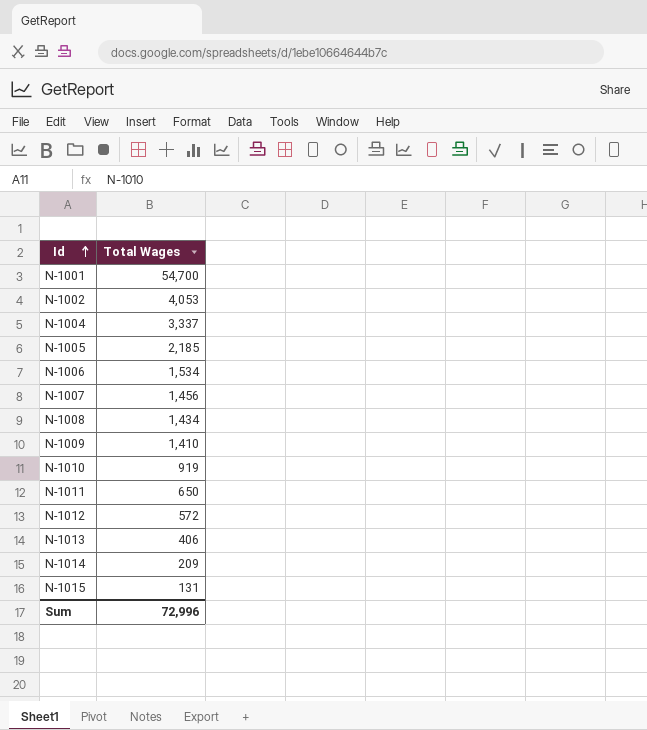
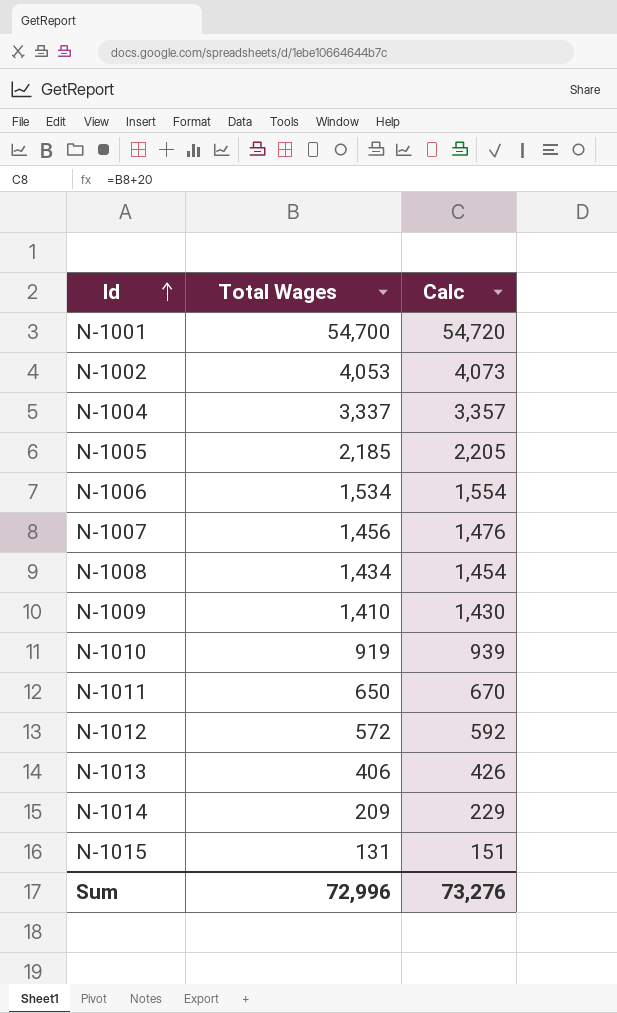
column Calc | formula: none -> [Total Wages] + 20

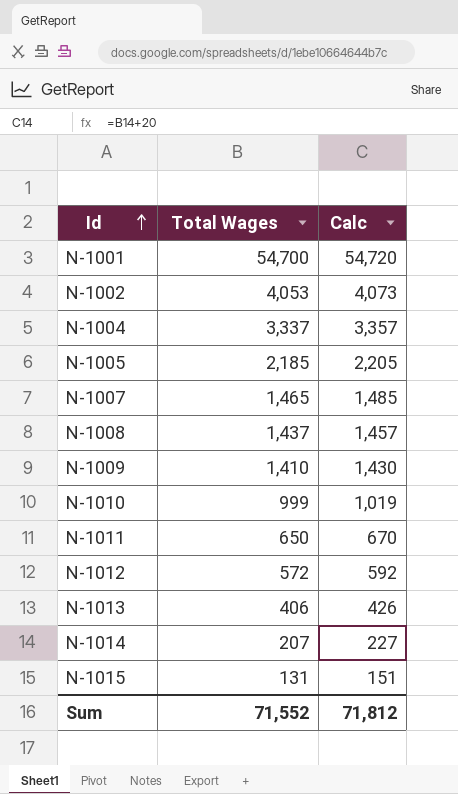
row N-1006: 1,534 | 1,554 -> none
N-1007 | Total Wages: 1,456 -> 1,465
N-1007 | Calc: 1,476 -> 1,485
N-1008 | Total Wages: 1,434 -> 1,437
N-1008 | Calc: 1,454 -> 1,457
N-1010 | Total Wages: 919 -> 999
N-1010 | Calc: 939 -> 1,019
N-1014 | Total Wages: 209 -> 207
N-1014 | Calc: 229 -> 227
Sum | Total Wages: 72,996 -> 71,552
Sum | Calc: 73,276 -> 71,812

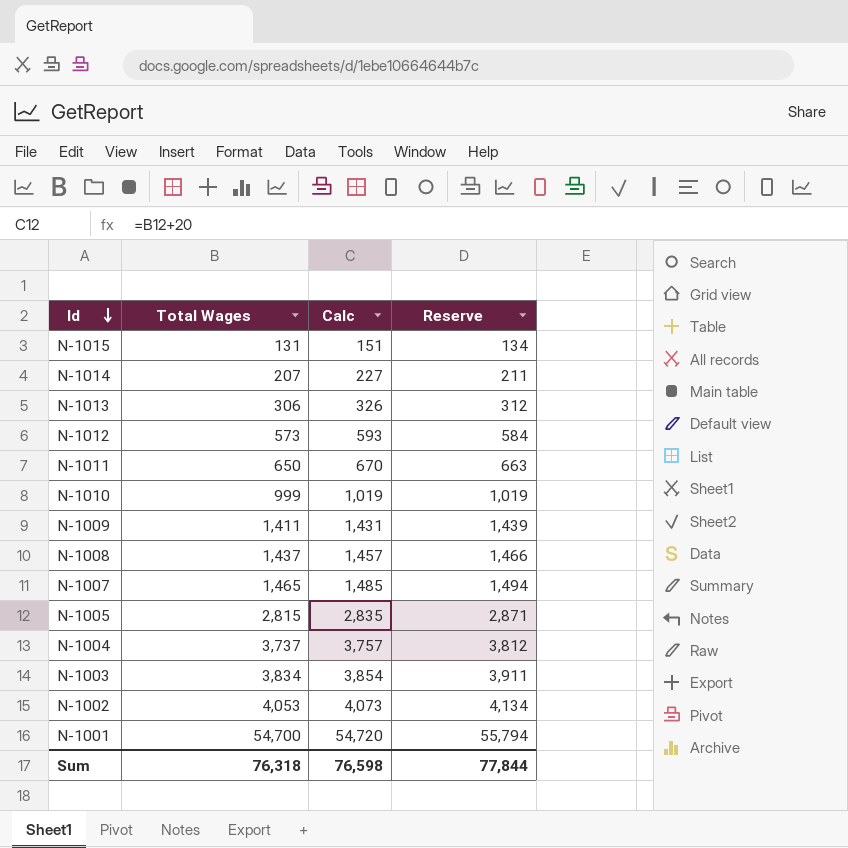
row order: Id ascending -> Id descending
column Reserve | formula: none -> [Total Wages] * 1.02
N-1013 | Total Wages: 406 -> 306
N-1013 | Calc: 426 -> 326
N-1012 | Total Wages: 572 -> 573
N-1012 | Calc: 592 -> 593
N-1009 | Total Wages: 1,410 -> 1,411
N-1009 | Calc: 1,430 -> 1,431
N-1005 | Total Wages: 2,185 -> 2,815
N-1005 | Calc: 2,205 -> 2,835
N-1004 | Total Wages: 3,337 -> 3,737
N-1004 | Calc: 3,357 -> 3,757
row N-1003: none -> 3,834 | 3,854 | 3,911
Sum | Total Wages: 71,552 -> 76,318
Sum | Calc: 71,812 -> 76,598

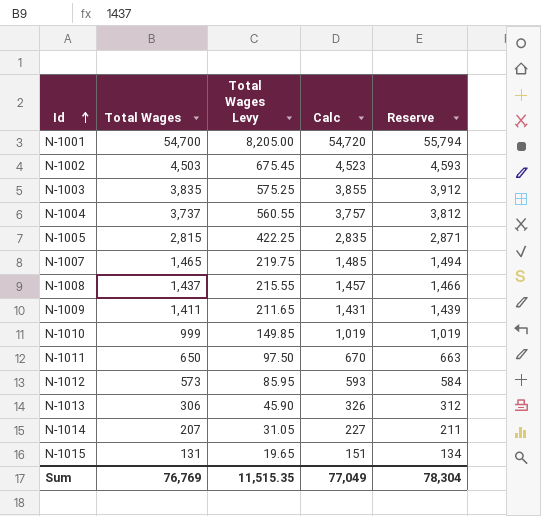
row order: Id descending -> Id ascending
column Total Wages Levy | formula: none -> [Total Wages] * 0.15
N-1002 | Total Wages: 4,053 -> 4,503
N-1002 | Calc: 4,073 -> 4,523
N-1002 | Reserve: 4,134 -> 4,593
N-1003 | Total Wages: 3,834 -> 3,835
N-1003 | Calc: 3,854 -> 3,855
N-1003 | Reserve: 3,911 -> 3,912
Sum | Total Wages: 76,318 -> 76,769
Sum | Calc: 76,598 -> 77,049
Sum | Reserve: 77,844 -> 78,304

